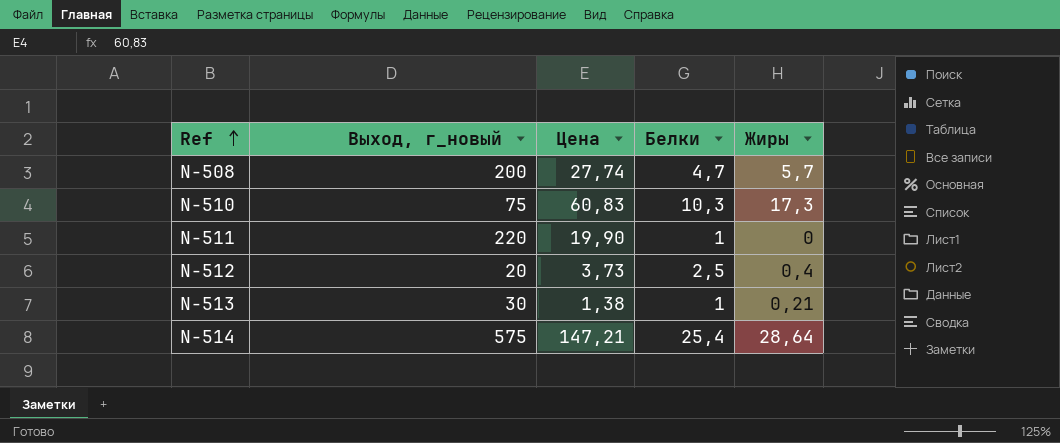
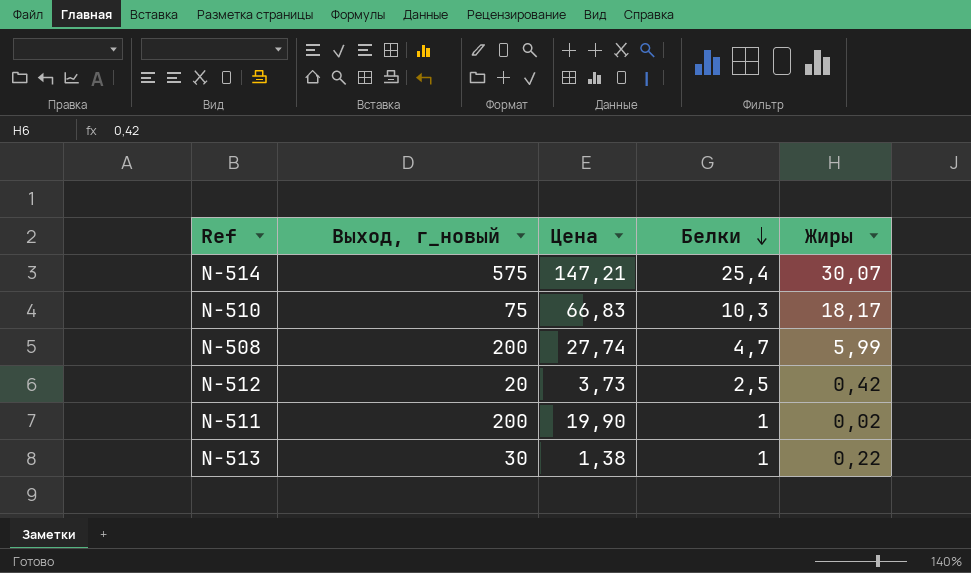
row order: Ref ascending -> Белки descending
N-514 | Жиры: 28,64 -> 30,07
N-510 | Цена: 60,83 -> 66,83
N-510 | Жиры: 17,3 -> 18,17
N-508 | Жиры: 5,7 -> 5,99
N-512 | Жиры: 0,4 -> 0,42
N-511 | Выход, г_новый: 220 -> 200
N-511 | Жиры: 0 -> 0,02
N-513 | Жиры: 0,21 -> 0,22

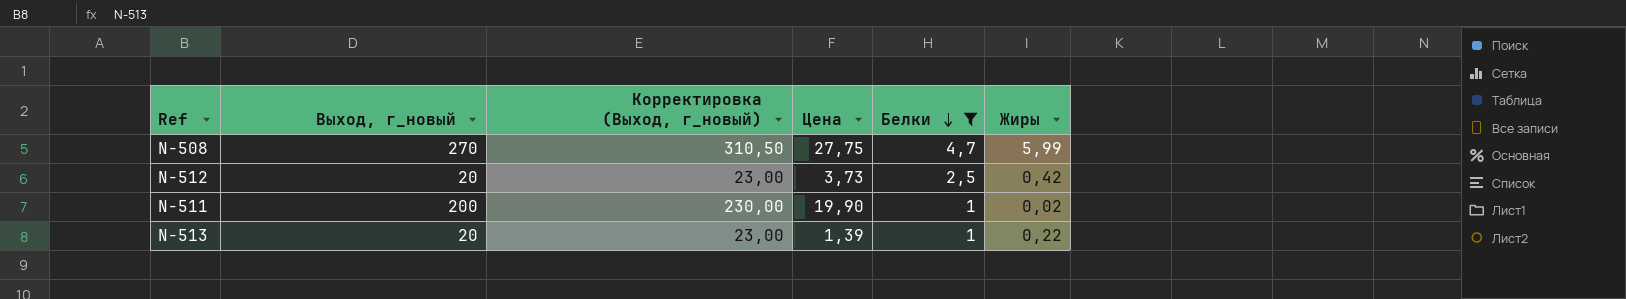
filter: none -> Белки <= 4,7
column Корректировка (Выход, г_новый) | formula: none -> [Выход, г_новый] * 1,15
N-508 | Выход, г_новый: 200 -> 270
N-508 | Цена: 27,74 -> 27,75
N-513 | Выход, г_новый: 30 -> 20
N-513 | Цена: 1,38 -> 1,39

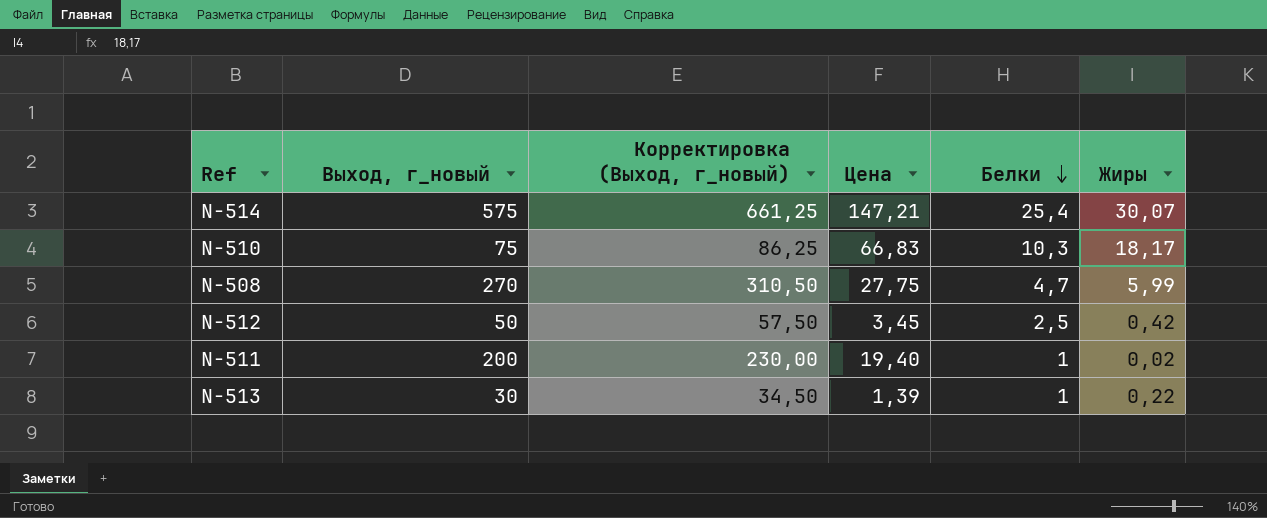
filter: Белки <= 4,7 -> none
N-512 | Выход, г_новый: 20 -> 50
N-512 | Корректировка (Выход, г_новый): 23,00 -> 57,50
N-512 | Цена: 3,73 -> 3,45
N-511 | Цена: 19,90 -> 19,40
N-513 | Выход, г_новый: 20 -> 30
N-513 | Корректировка (Выход, г_новый): 23,00 -> 34,50

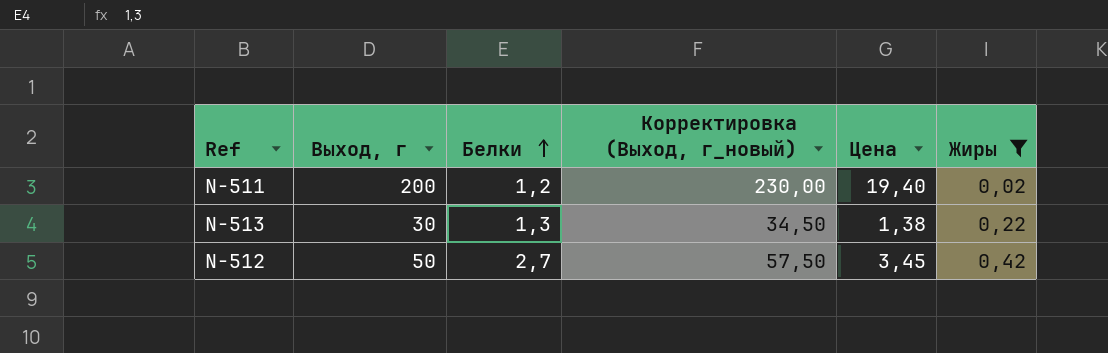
filter: none -> Жиры <= 0,42
row order: Белки descending -> Белки ascending
column name: Выход, г_новый -> Выход, г
column Белки | position: 5 -> 3
N-511 | Белки: 1 -> 1,2
N-513 | Белки: 1 -> 1,3
N-513 | Цена: 1,39 -> 1,38
N-512 | Белки: 2,5 -> 2,7

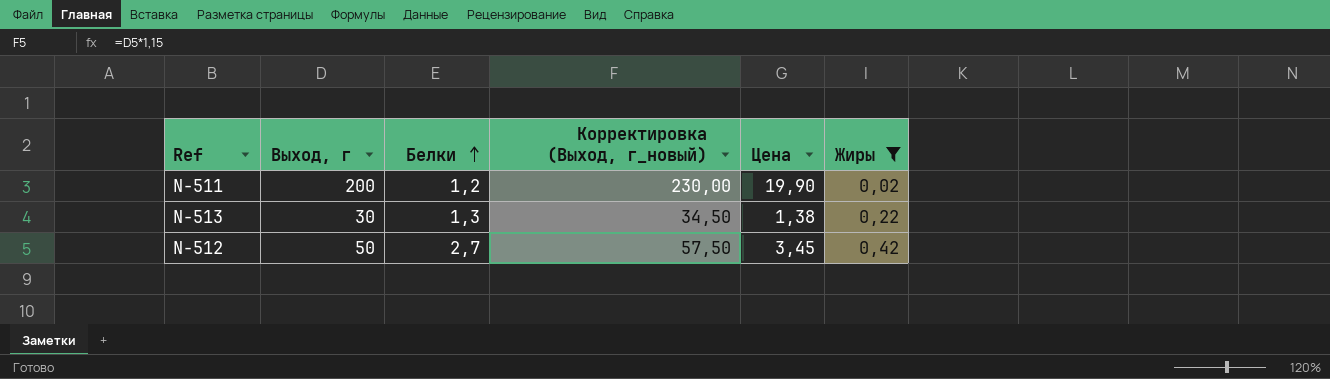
N-511 | Цена: 19,40 -> 19,90

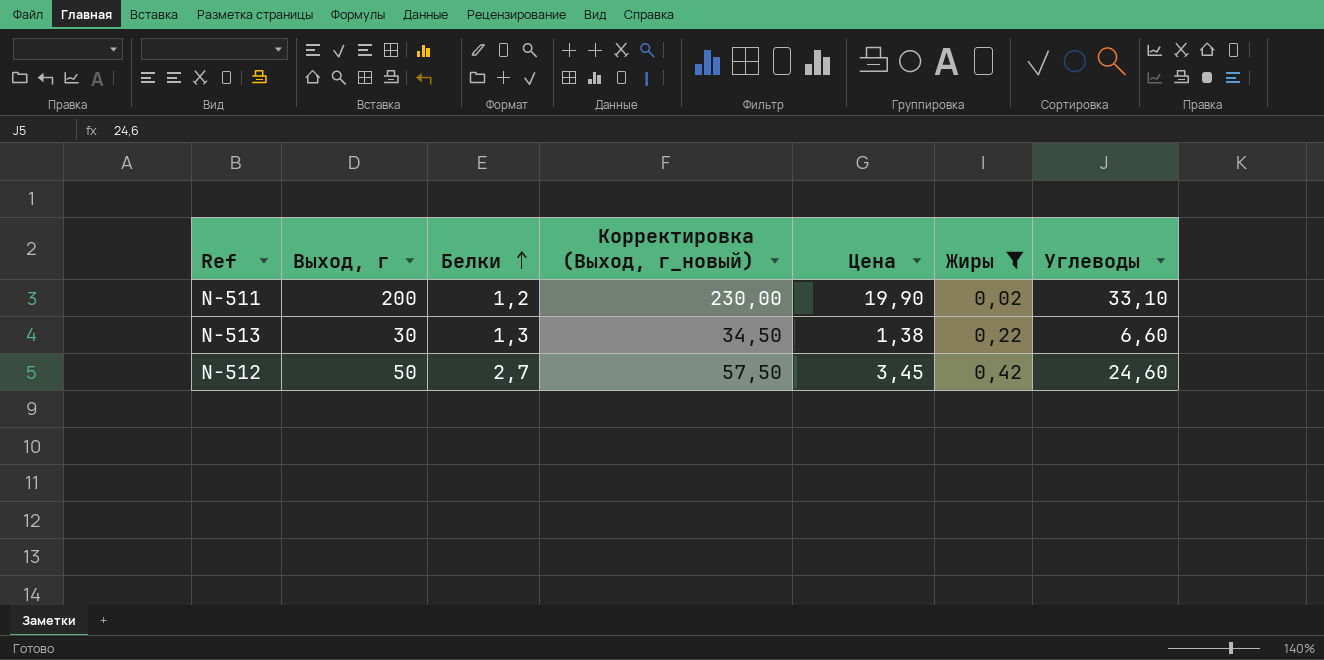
column Углеводы | position: none -> 7

